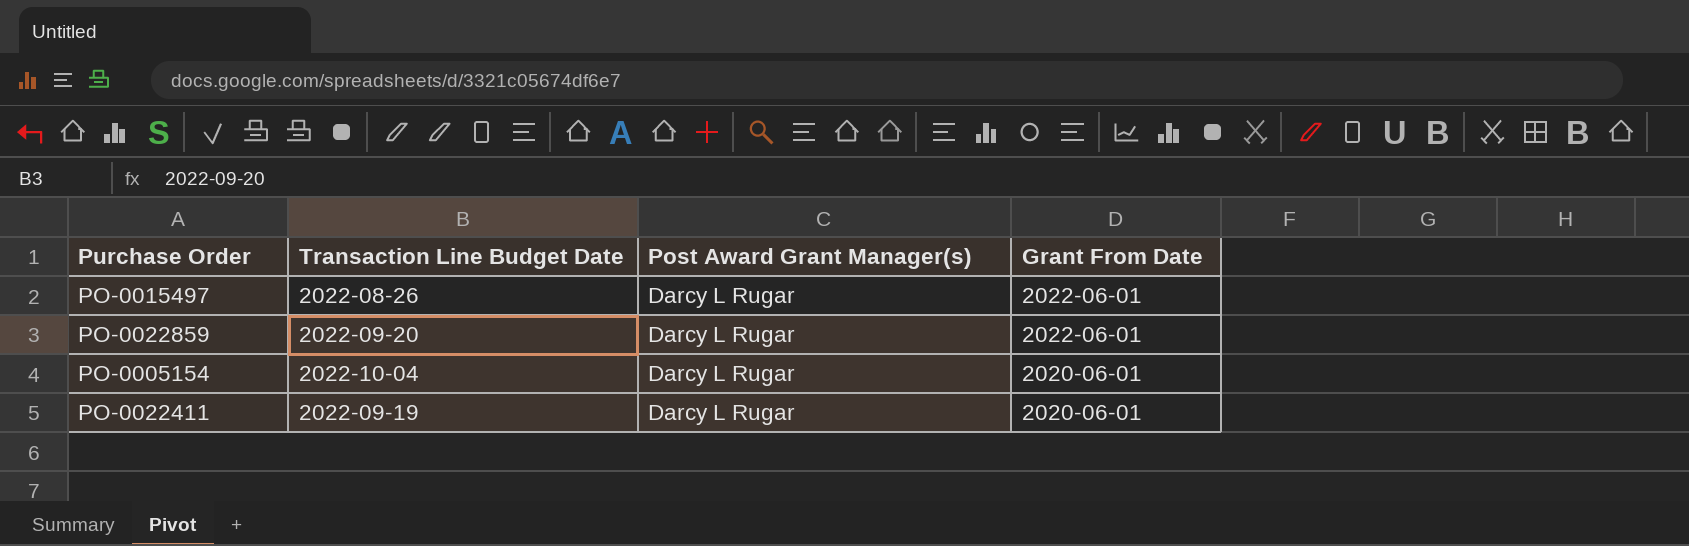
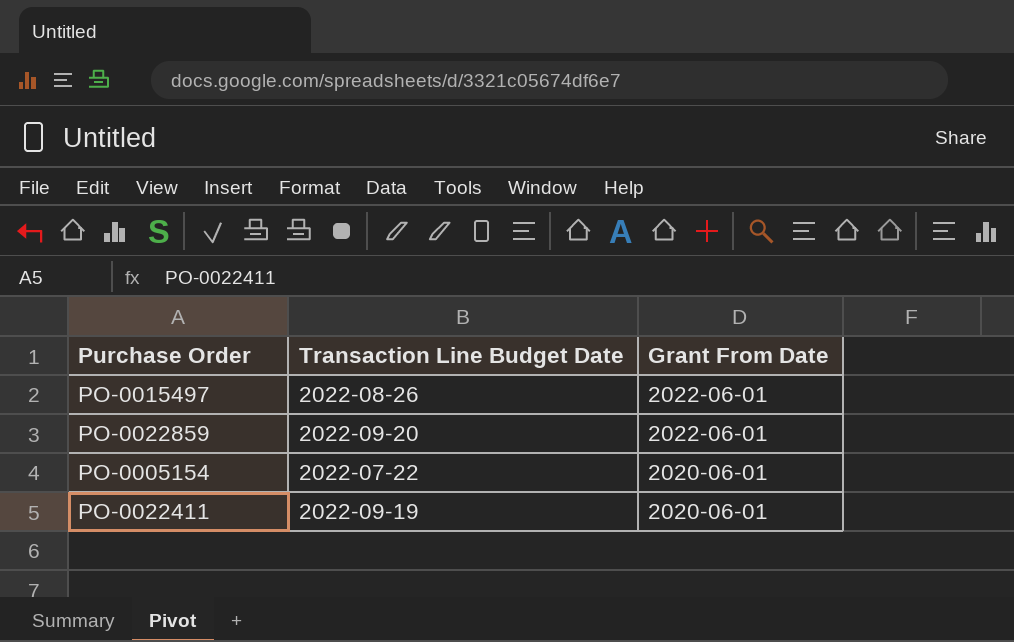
column Post Award Grant Manager(s) | position: 3 -> none
PO-0005154 | Transaction Line Budget Date: 2022-10-04 -> 2022-07-22

